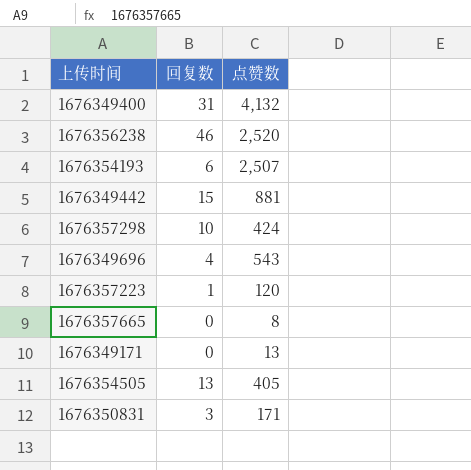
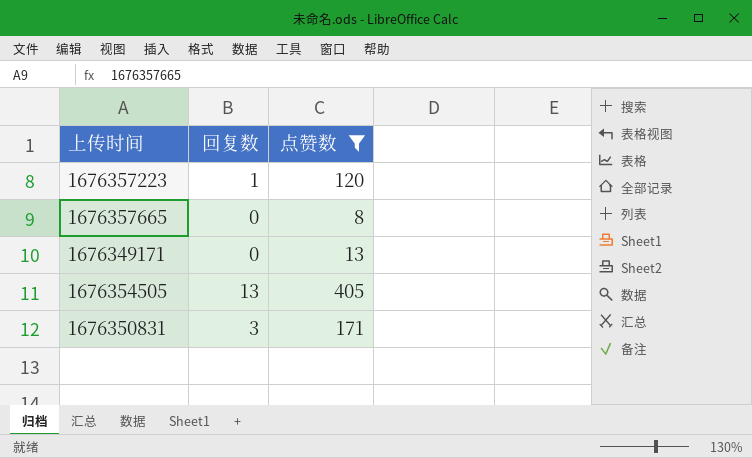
filter: none -> 点赞数 <= 405

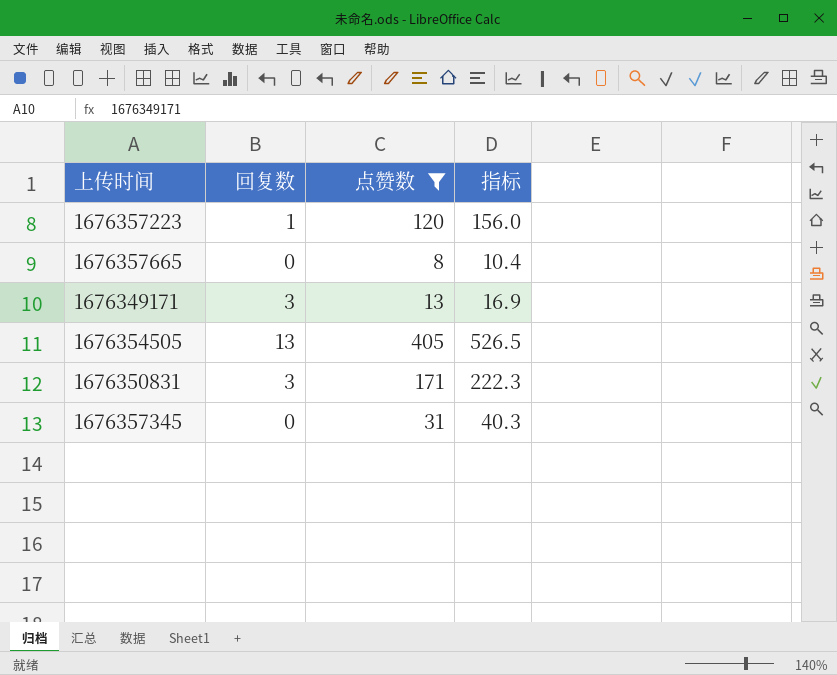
column 指标 | formula: none -> [点赞数] * 1.3
1676349171 | 回复数: 0 -> 3
row 1676357345: none -> 0 | 31 | 40.3

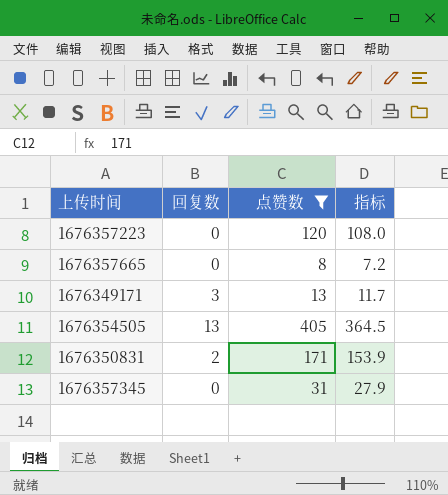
column 指标 | formula: [点赞数] * 1.3 -> [点赞数] * 0.9
1676357223 | 回复数: 1 -> 0
1676350831 | 回复数: 3 -> 2

